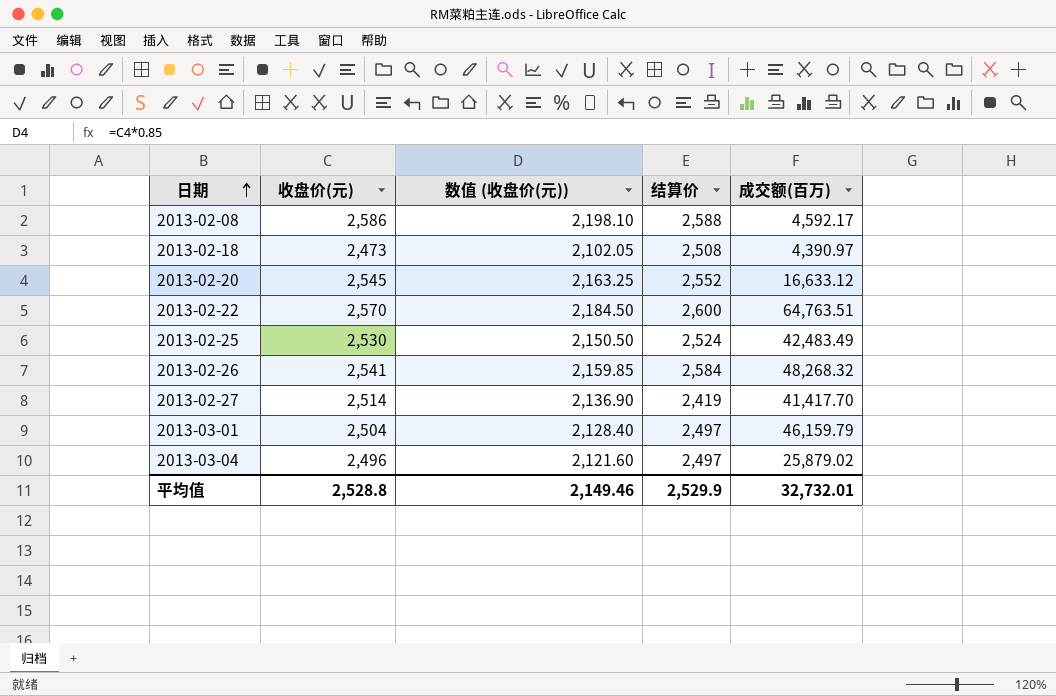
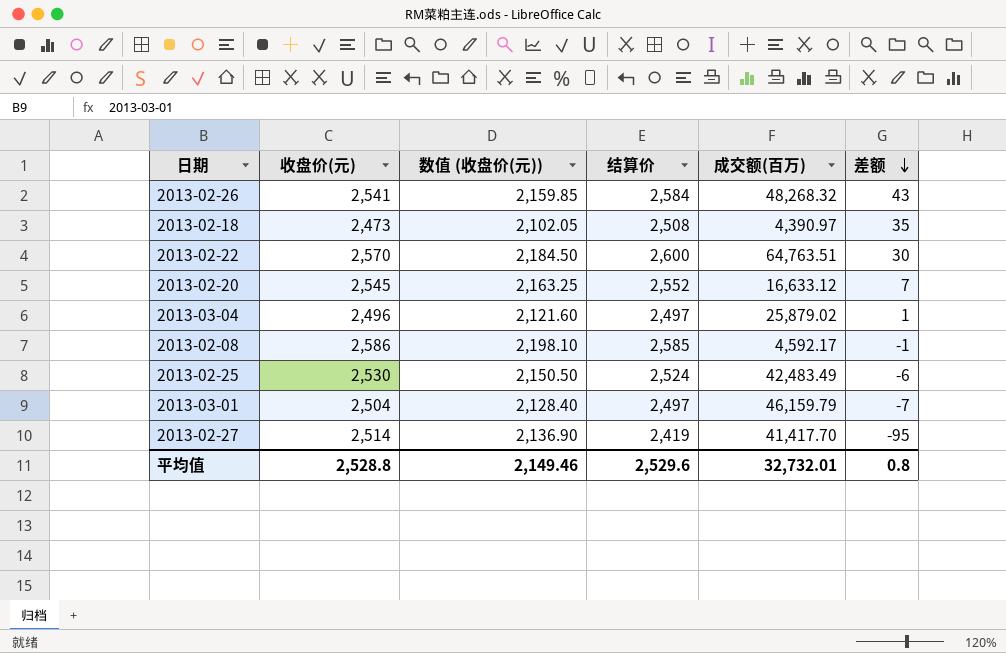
row order: 日期 ascending -> 差额 descending
column 差额 | formula: none -> [结算价] - [收盘价(元)]
2013-02-08 | 结算价: 2,588 -> 2,585
平均值 | 结算价: 2,529.9 -> 2,529.6

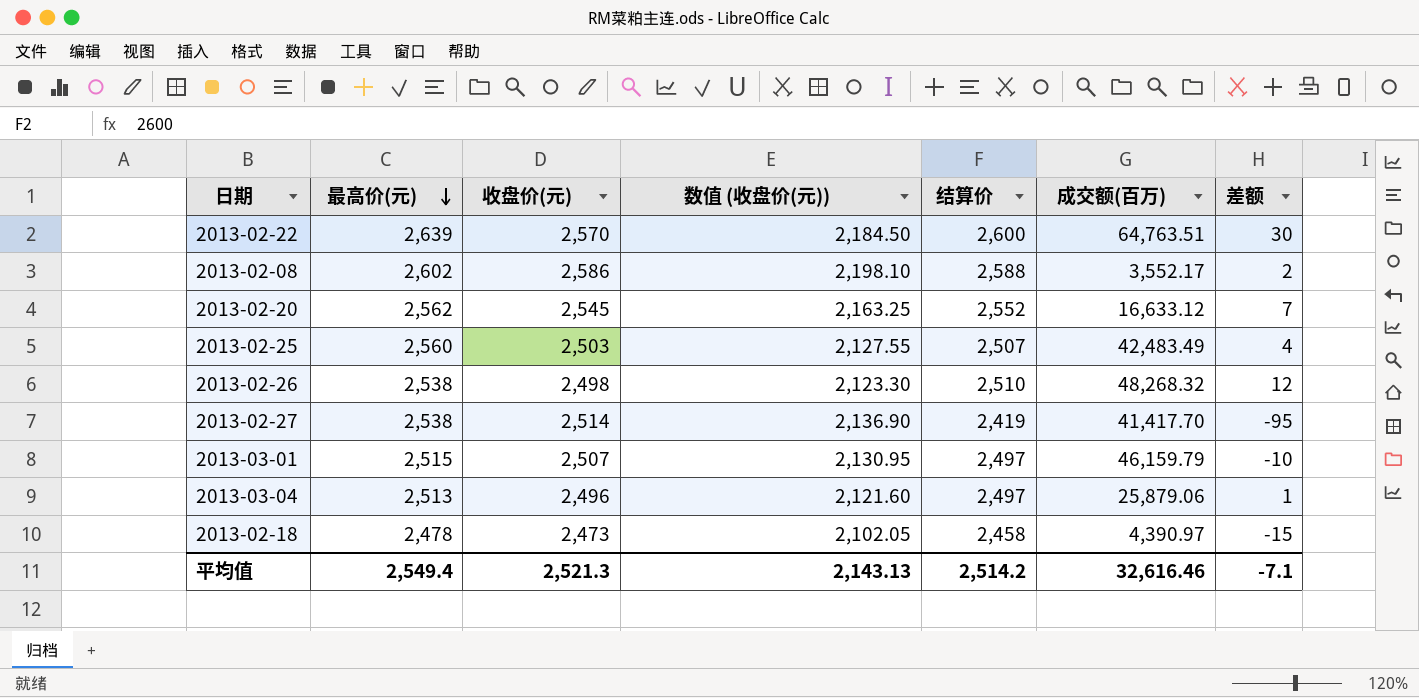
row order: 差额 descending -> 最高价(元) descending
column 最高价(元) | position: none -> 2
2013-02-08 | 结算价: 2,585 -> 2,588
2013-02-08 | 成交额(百万): 4,592.17 -> 3,552.17
2013-02-08 | 差额: -1 -> 2
2013-02-25 | 收盘价(元): 2,530 -> 2,503
2013-02-25 | 数值 (收盘价(元)): 2,150.50 -> 2,127.55
2013-02-25 | 结算价: 2,524 -> 2,507
2013-02-25 | 差额: -6 -> 4
2013-02-26 | 收盘价(元): 2,541 -> 2,498
2013-02-26 | 数值 (收盘价(元)): 2,159.85 -> 2,123.30
2013-02-26 | 结算价: 2,584 -> 2,510
2013-02-26 | 差额: 43 -> 12
2013-03-01 | 收盘价(元): 2,504 -> 2,507
2013-03-01 | 数值 (收盘价(元)): 2,128.40 -> 2,130.95
2013-03-01 | 差额: -7 -> -10
2013-03-04 | 成交额(百万): 25,879.02 -> 25,879.06
2013-02-18 | 结算价: 2,508 -> 2,458
2013-02-18 | 差额: 35 -> -15
平均值 | 收盘价(元): 2,528.8 -> 2,521.3
平均值 | 数值 (收盘价(元)): 2,149.46 -> 2,143.13
平均值 | 结算价: 2,529.6 -> 2,514.2
平均值 | 成交额(百万): 32,732.01 -> 32,616.46
平均值 | 差额: 0.8 -> -7.1

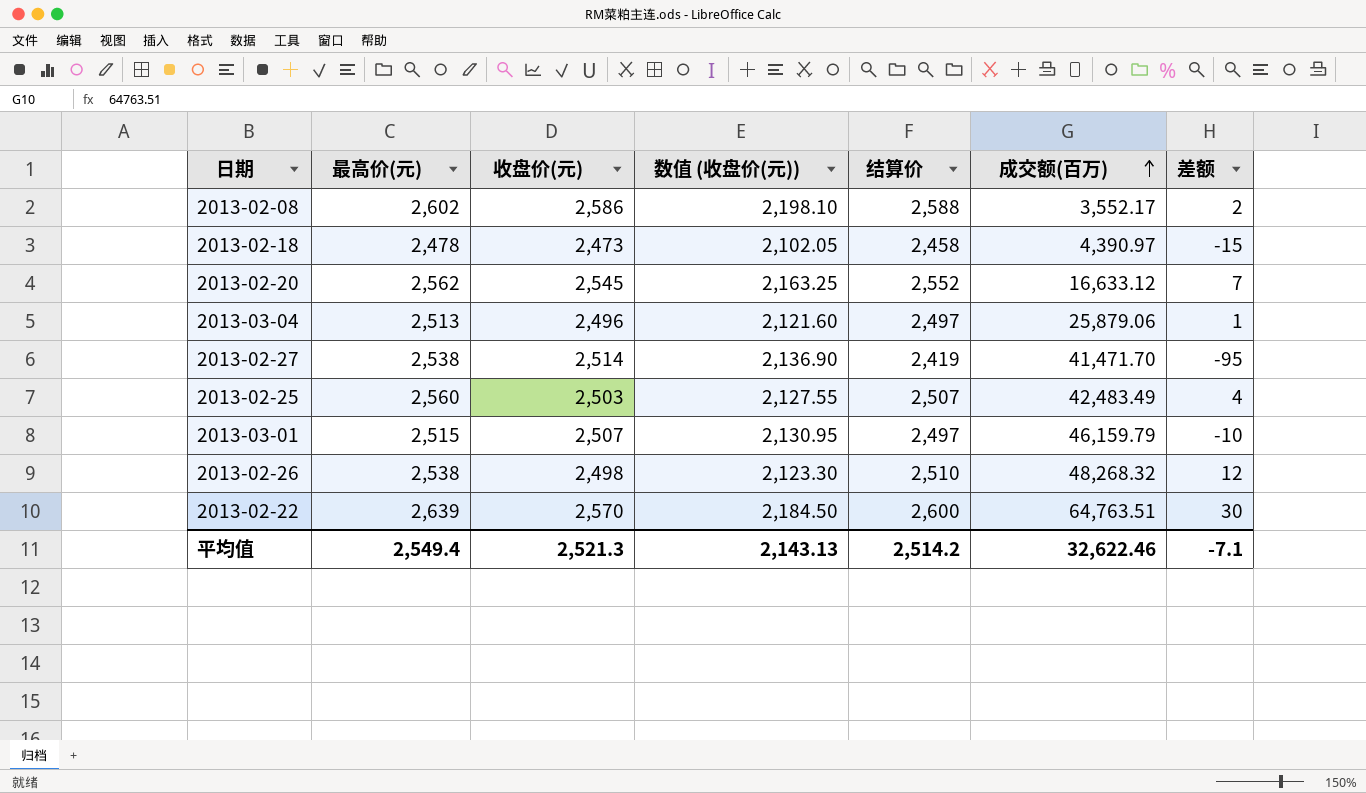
row order: 最高价(元) descending -> 成交额(百万) ascending
2013-02-27 | 成交额(百万): 41,417.70 -> 41,471.70
平均值 | 成交额(百万): 32,616.46 -> 32,622.46

